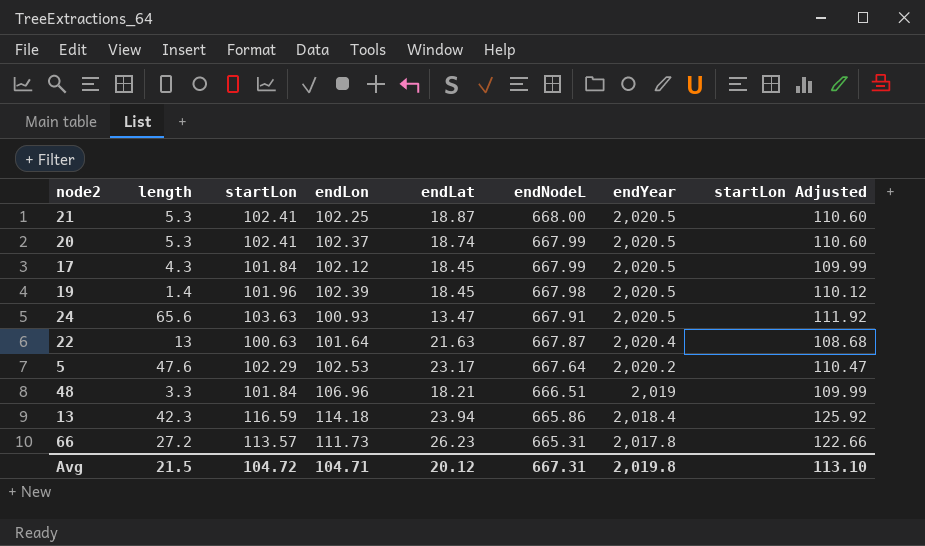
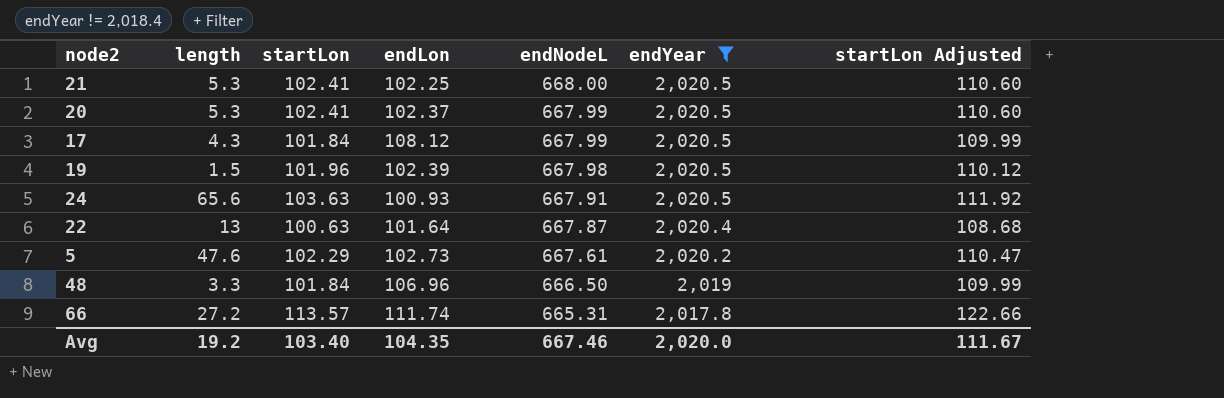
filter: none -> endYear != 2,018.4
column endLat | position: 5 -> none
17 | endLon: 102.12 -> 108.12
19 | length: 1.4 -> 1.5
5 | endLon: 102.53 -> 102.73
5 | endNodeL: 667.64 -> 667.61
48 | endNodeL: 666.51 -> 666.50
66 | endLon: 111.73 -> 111.74
Avg | length: 21.5 -> 19.2
Avg | startLon: 104.72 -> 103.40
Avg | endLon: 104.71 -> 104.35
Avg | endNodeL: 667.31 -> 667.46
Avg | endYear: 2,019.8 -> 2,020.0
Avg | startLon Adjusted: 113.10 -> 111.67

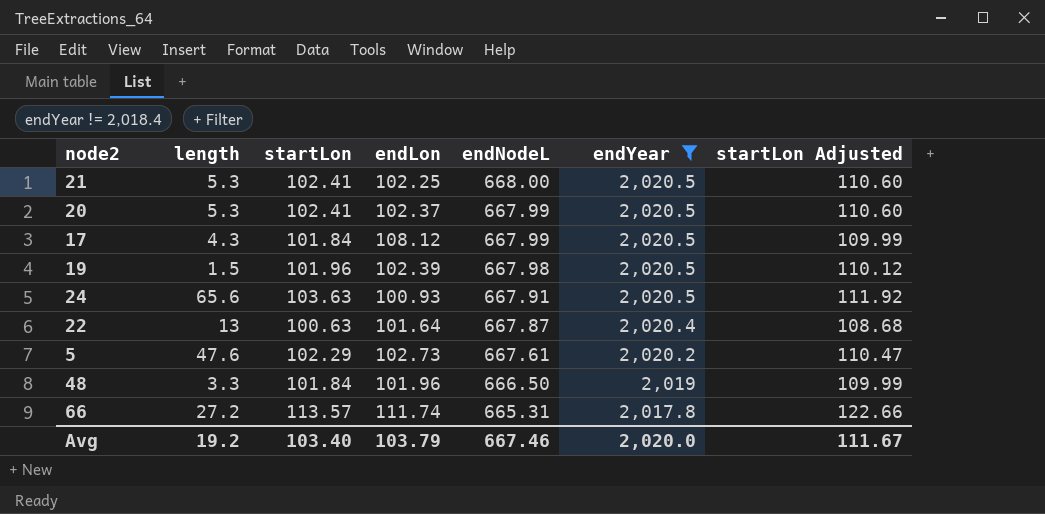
48 | endLon: 106.96 -> 101.96
Avg | endLon: 104.35 -> 103.79

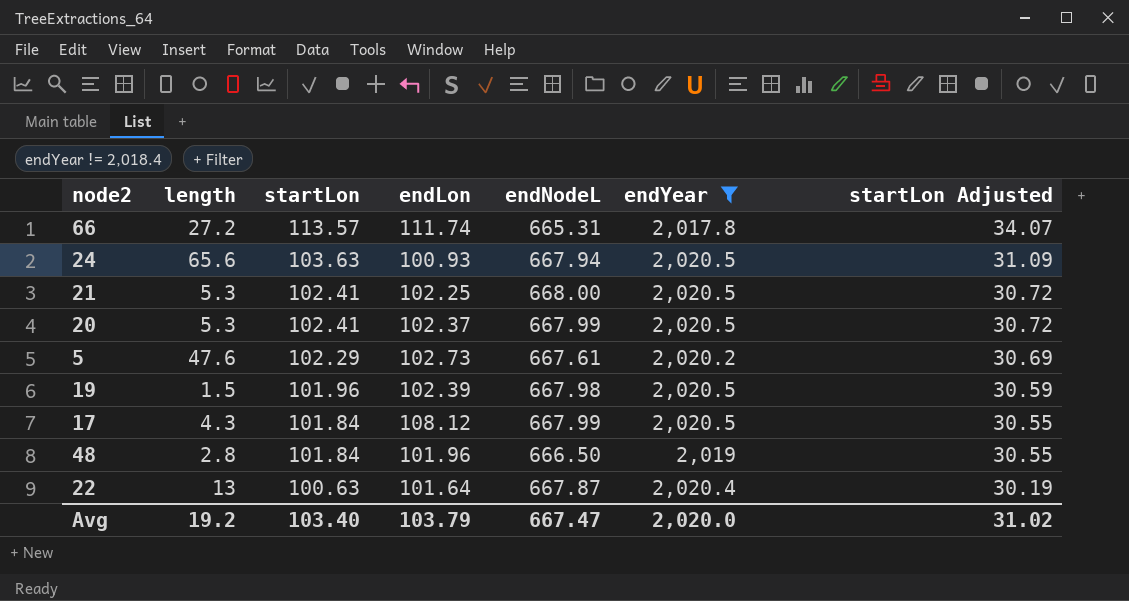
row order: endNodeL descending -> startLon descending
column startLon Adjusted | formula: [startLon] * 1.08 -> [startLon] * 0.3
24 | endNodeL: 667.91 -> 667.94
48 | length: 3.3 -> 2.8
Avg | endNodeL: 667.46 -> 667.47
Avg | startLon Adjusted: 111.67 -> 31.02

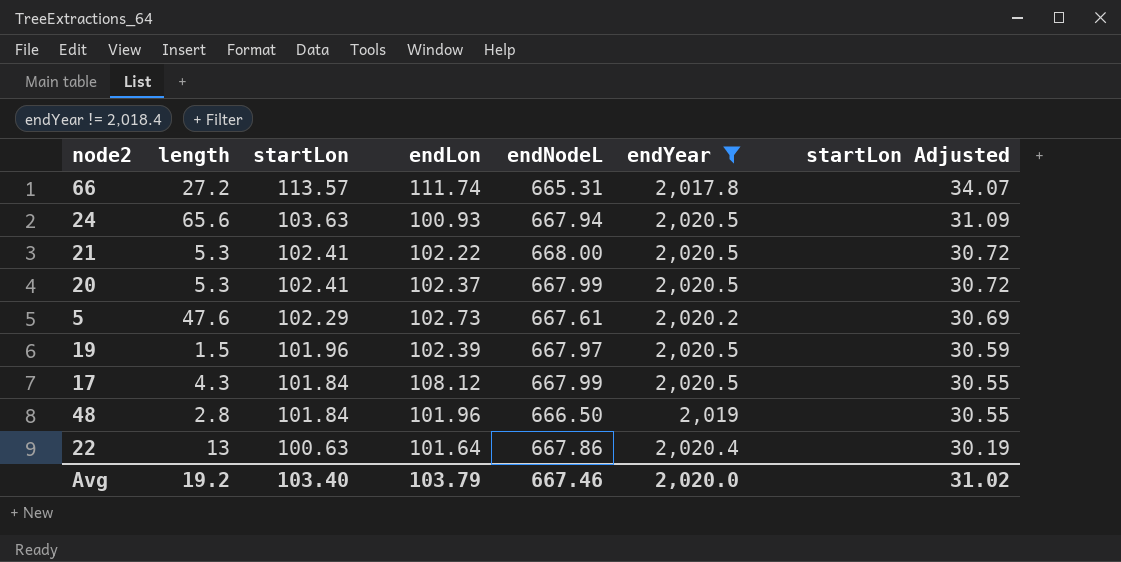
21 | endLon: 102.25 -> 102.22
19 | endNodeL: 667.98 -> 667.97
22 | endNodeL: 667.87 -> 667.86
Avg | endNodeL: 667.47 -> 667.46

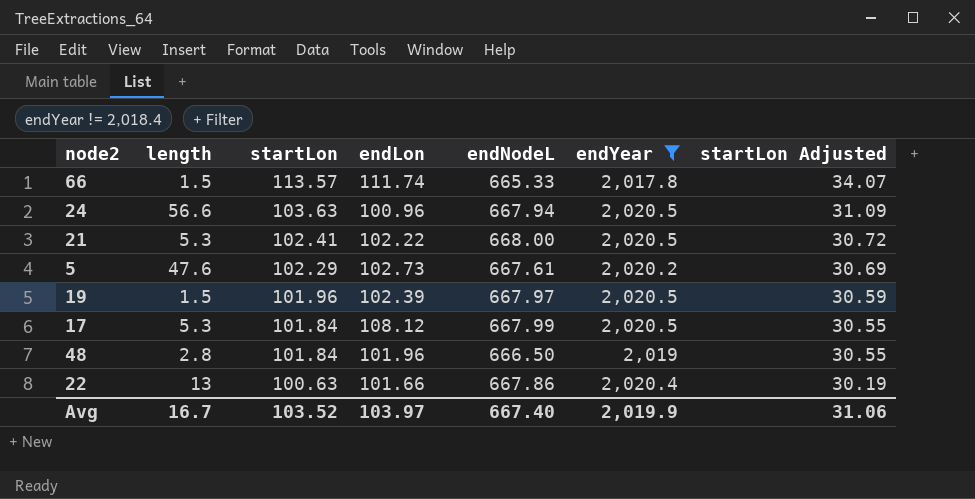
row 20: 5.3 | 102.41 | 102.37 | 667.99 | 2,020.5 | 30.72 -> none
66 | length: 27.2 -> 1.5
66 | endNodeL: 665.31 -> 665.33
24 | length: 65.6 -> 56.6
24 | endLon: 100.93 -> 100.96
17 | length: 4.3 -> 5.3
22 | endLon: 101.64 -> 101.66
Avg | length: 19.2 -> 16.7
Avg | startLon: 103.40 -> 103.52
Avg | endLon: 103.79 -> 103.97
Avg | endNodeL: 667.46 -> 667.40
Avg | endYear: 2,020.0 -> 2,019.9
Avg | startLon Adjusted: 31.02 -> 31.06

